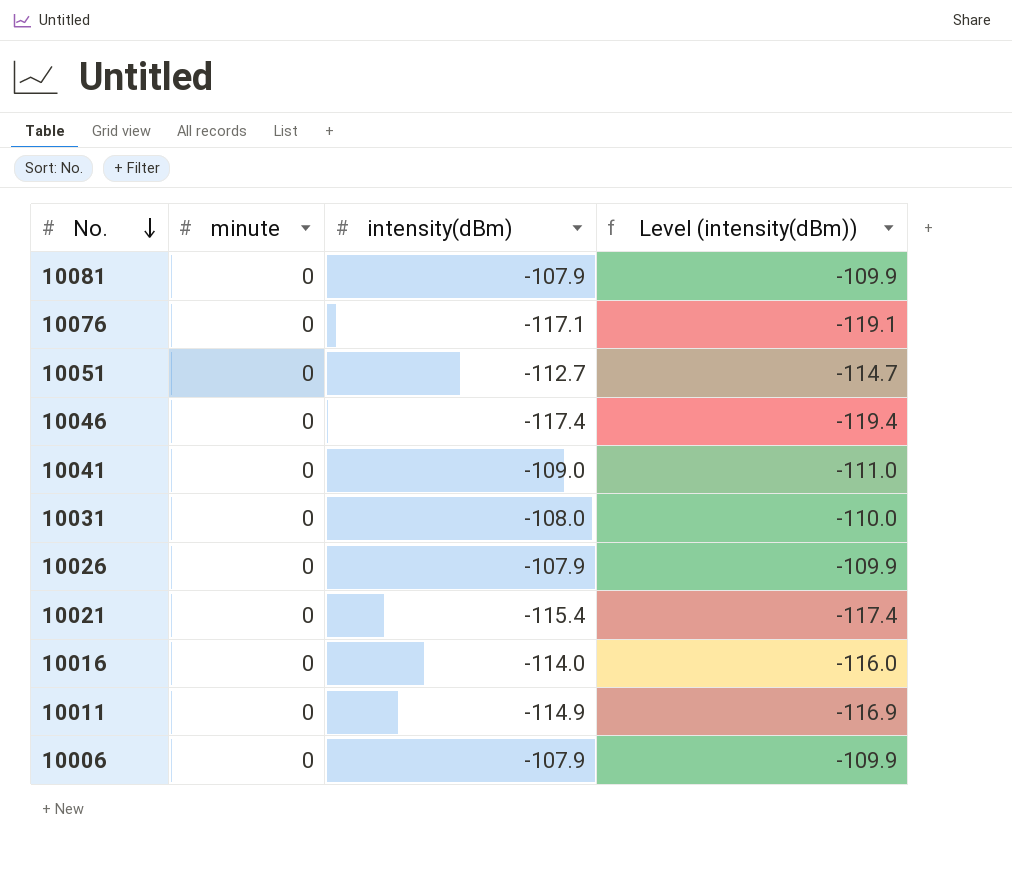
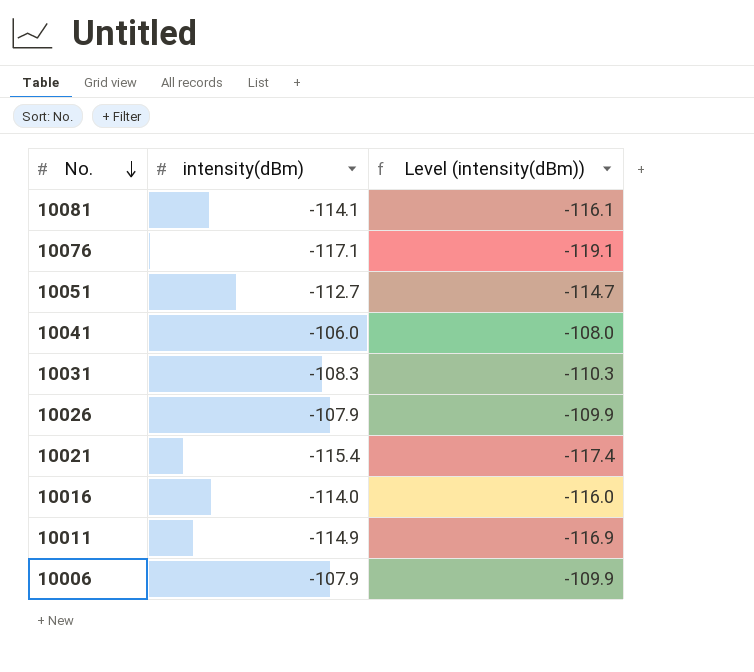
column minute | position: 2 -> none
row 10046: 0 | -117.4 | -119.4 -> none
10081 | intensity(dBm): -107.9 -> -114.1
10081 | Level (intensity(dBm)): -109.9 -> -116.1
10041 | intensity(dBm): -109.0 -> -106.0
10041 | Level (intensity(dBm)): -111.0 -> -108.0
10031 | intensity(dBm): -108.0 -> -108.3
10031 | Level (intensity(dBm)): -110.0 -> -110.3

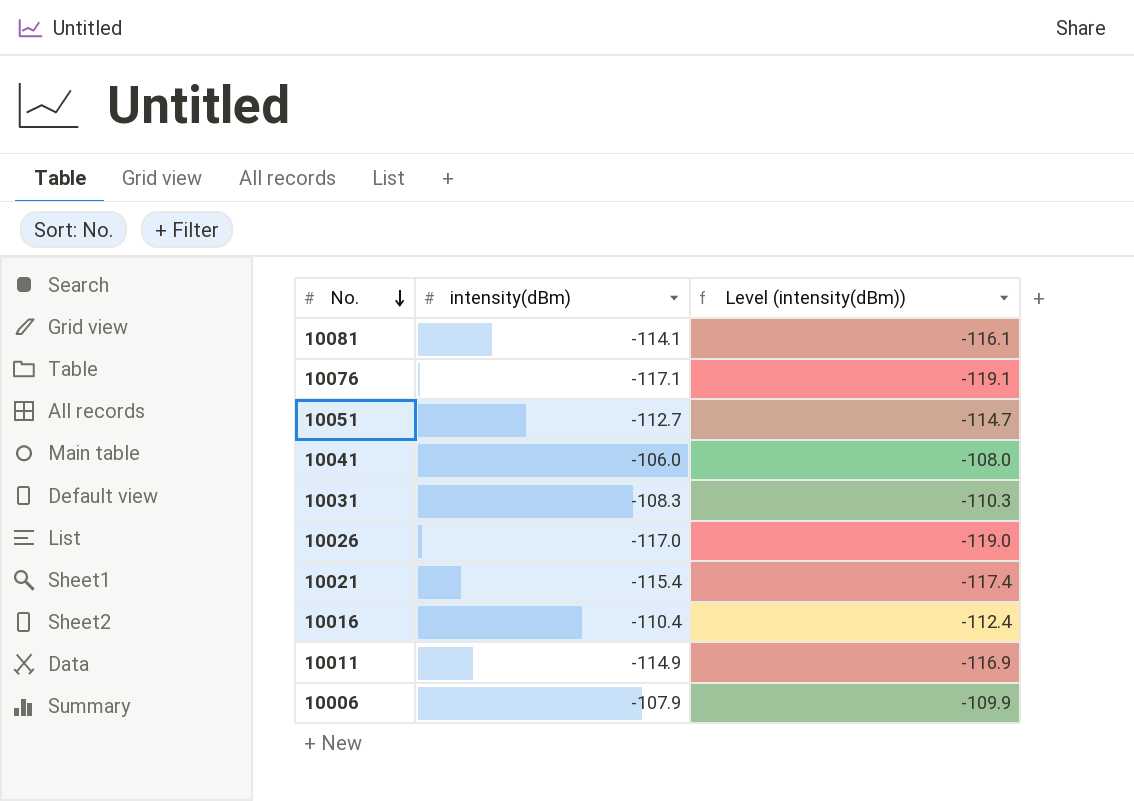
10026 | intensity(dBm): -107.9 -> -117.0
10026 | Level (intensity(dBm)): -109.9 -> -119.0
10016 | intensity(dBm): -114.0 -> -110.4
10016 | Level (intensity(dBm)): -116.0 -> -112.4

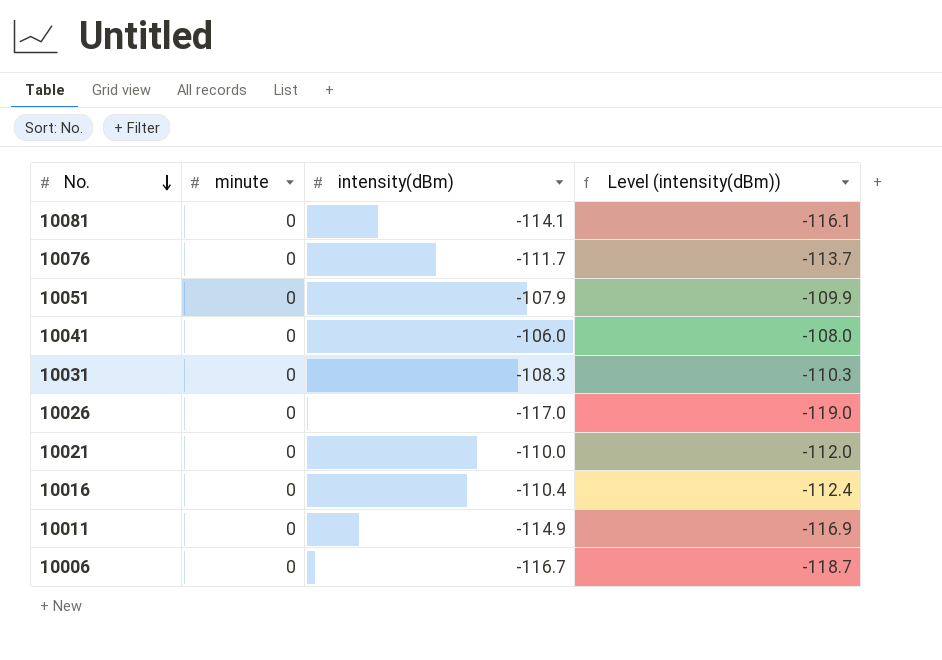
column minute | position: none -> 2
10076 | intensity(dBm): -117.1 -> -111.7
10076 | Level (intensity(dBm)): -119.1 -> -113.7
10051 | intensity(dBm): -112.7 -> -107.9
10051 | Level (intensity(dBm)): -114.7 -> -109.9
10021 | intensity(dBm): -115.4 -> -110.0
10021 | Level (intensity(dBm)): -117.4 -> -112.0
10006 | intensity(dBm): -107.9 -> -116.7
10006 | Level (intensity(dBm)): -109.9 -> -118.7

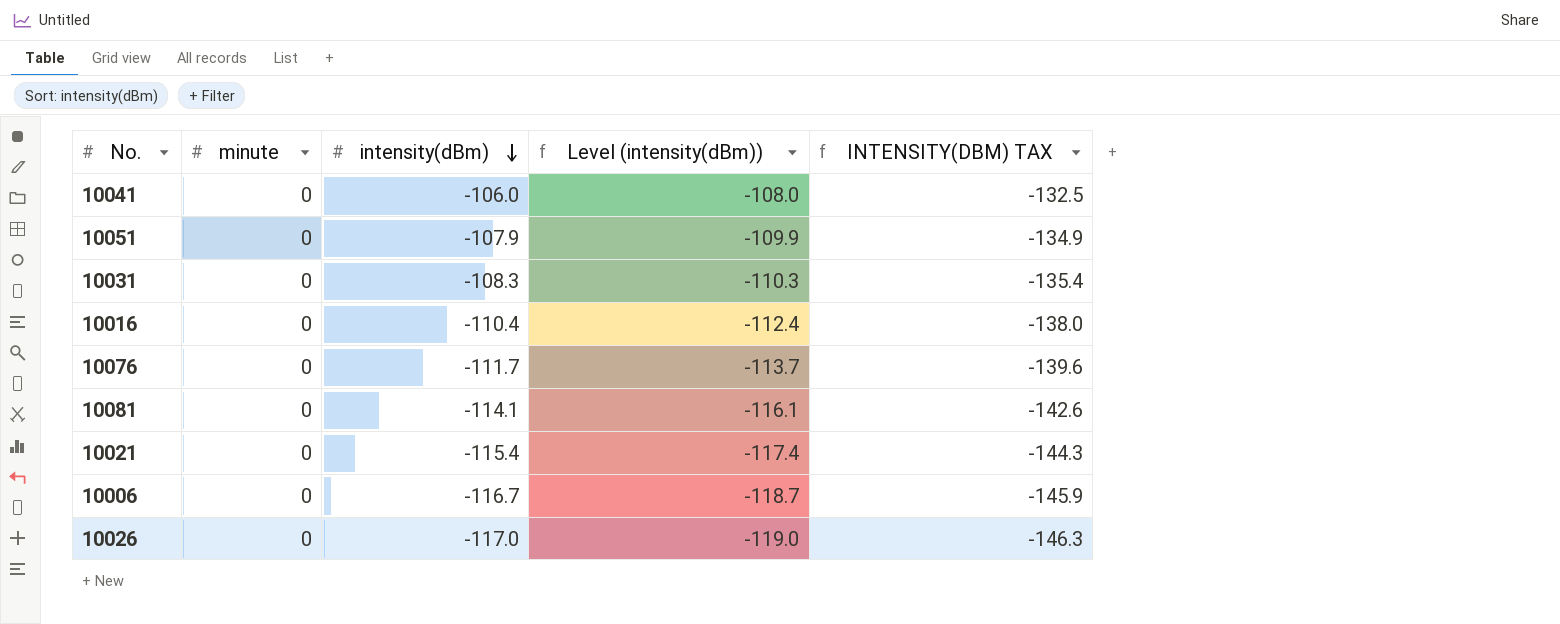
row order: No. descending -> intensity(dBm) descending
column INTENSITY(DBM) TAX | formula: none -> [intensity(dBm)] * 1.25
row 10011: 0 | -114.9 | -116.9 -> none
10021 | intensity(dBm): -110.0 -> -115.4
10021 | Level (intensity(dBm)): -112.0 -> -117.4

